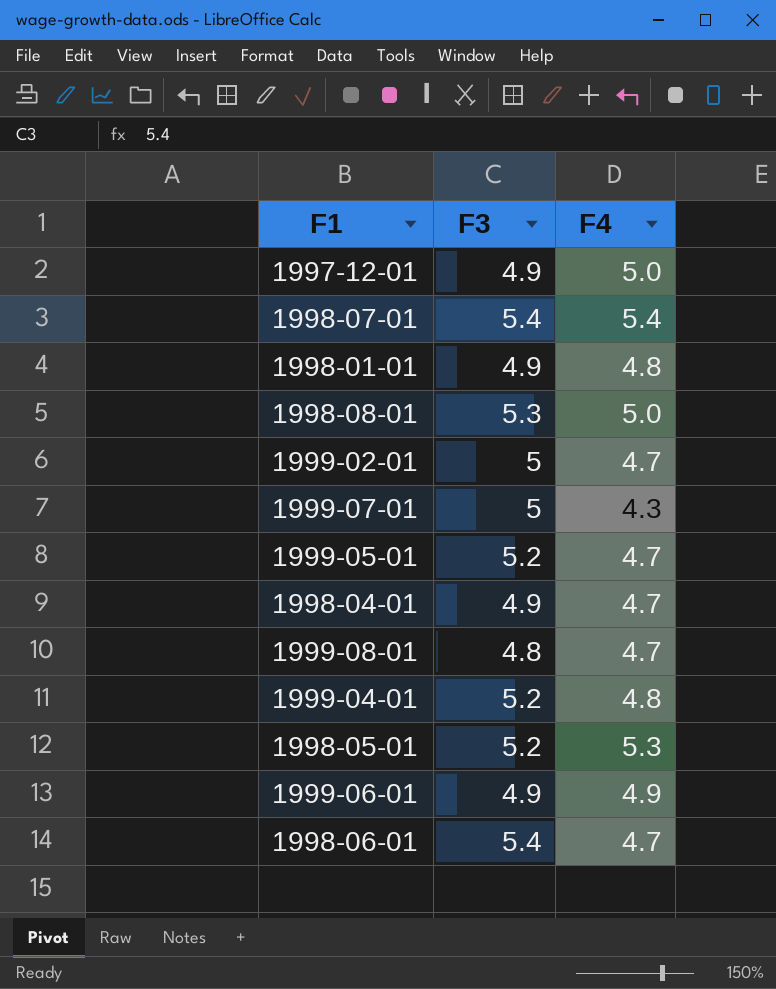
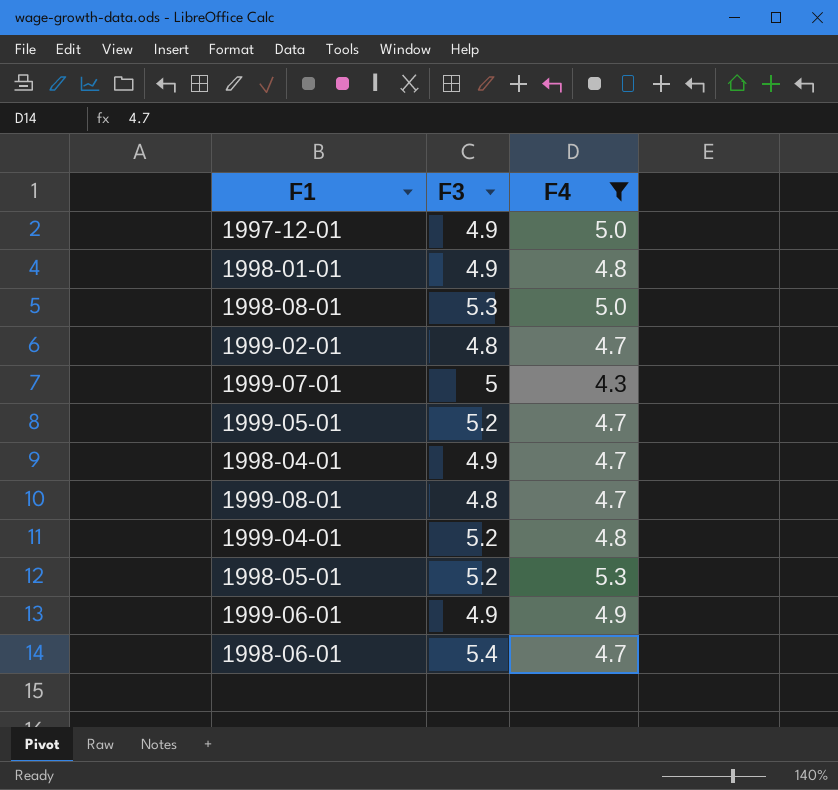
filter: none -> F4 != 5.4
1999-02-01 | F3: 5 -> 4.8

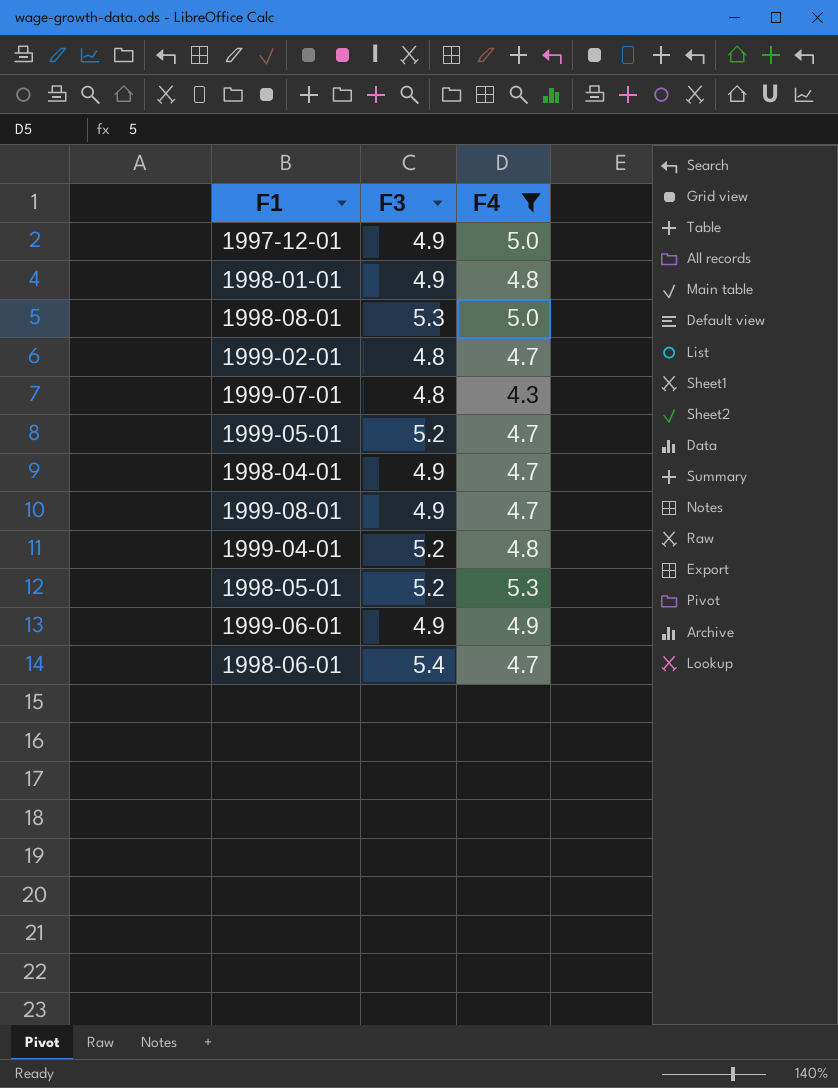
1999-07-01 | F3: 5 -> 4.8
1999-08-01 | F3: 4.8 -> 4.9

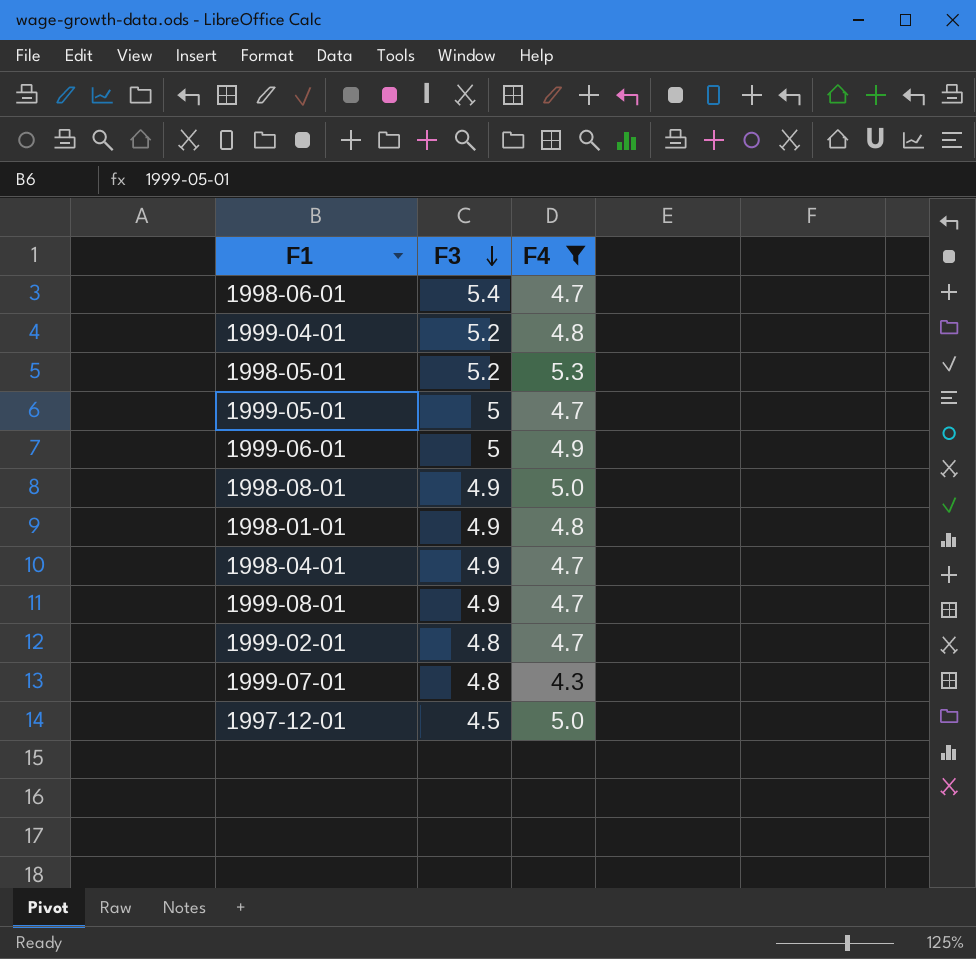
row order: none -> F3 descending
1999-05-01 | F3: 5.2 -> 5
1999-06-01 | F3: 4.9 -> 5
1998-08-01 | F3: 5.3 -> 4.9
1997-12-01 | F3: 4.9 -> 4.5

